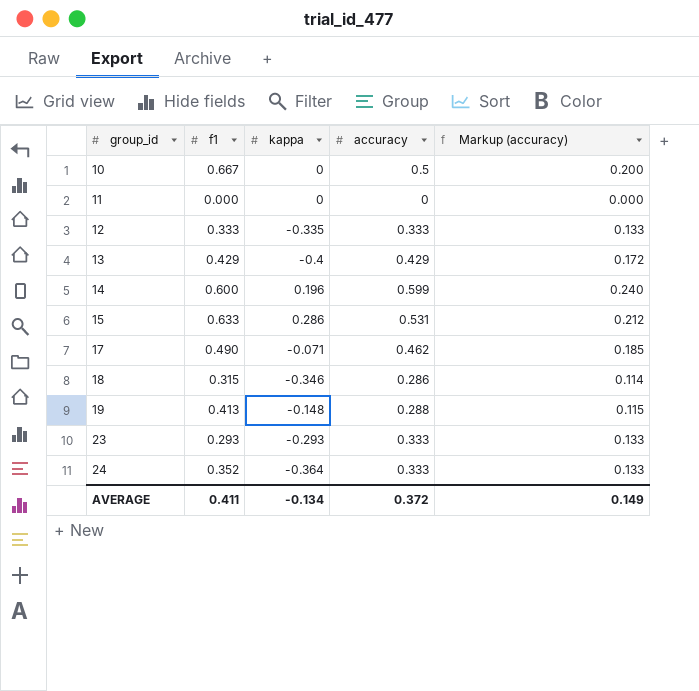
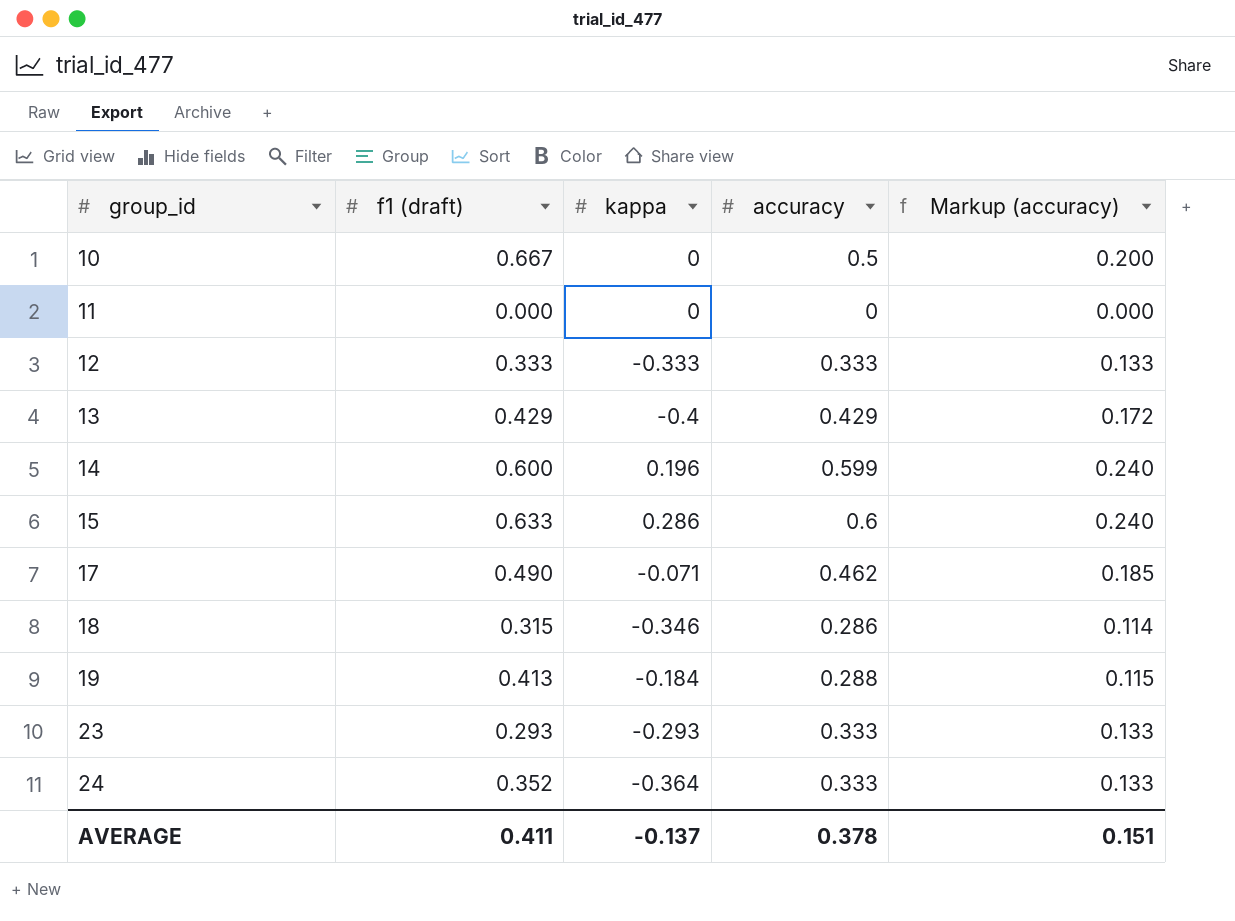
column name: f1 -> f1 (draft)
12 | kappa: -0.335 -> -0.333
15 | accuracy: 0.531 -> 0.6
15 | Markup (accuracy): 0.212 -> 0.240
19 | kappa: -0.148 -> -0.184
AVERAGE | kappa: -0.134 -> -0.137
AVERAGE | accuracy: 0.372 -> 0.378
AVERAGE | Markup (accuracy): 0.149 -> 0.151

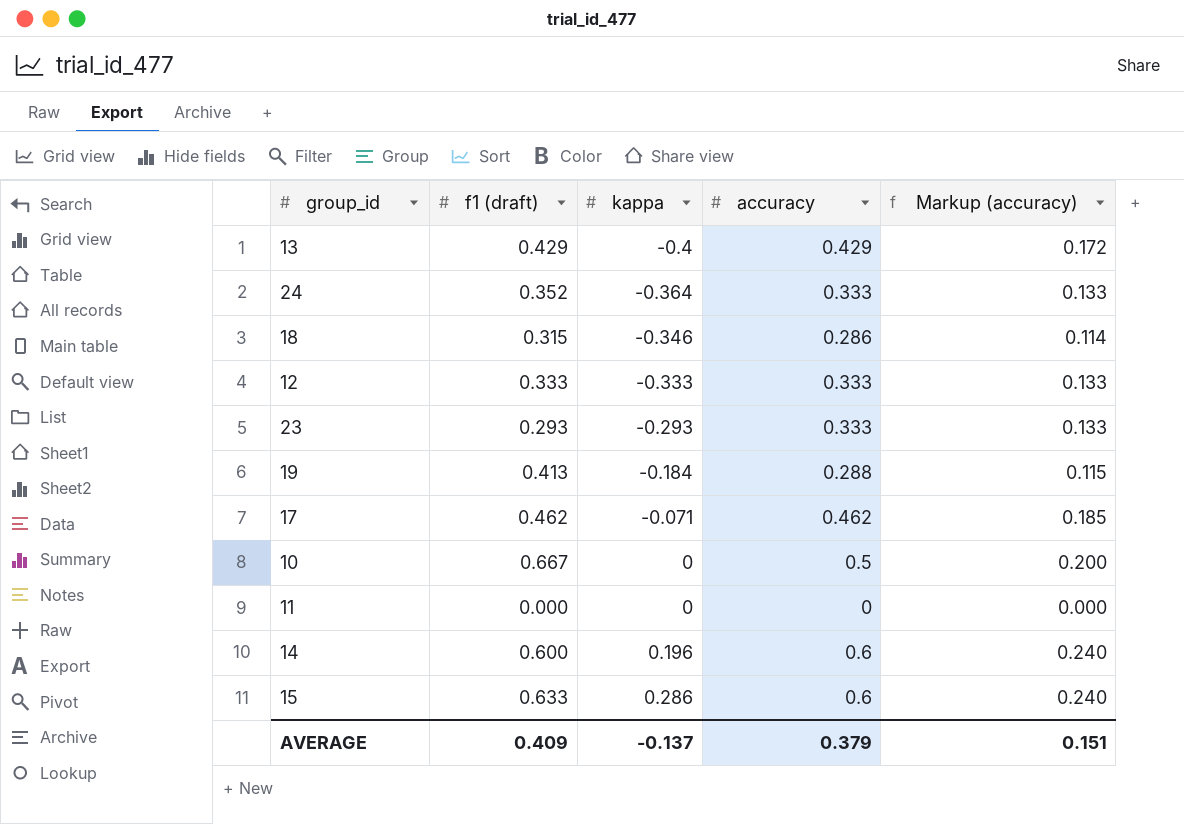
row order: group_id ascending -> kappa ascending
17 | f1 (draft): 0.490 -> 0.462
14 | accuracy: 0.599 -> 0.6
AVERAGE | f1 (draft): 0.411 -> 0.409
AVERAGE | accuracy: 0.378 -> 0.379

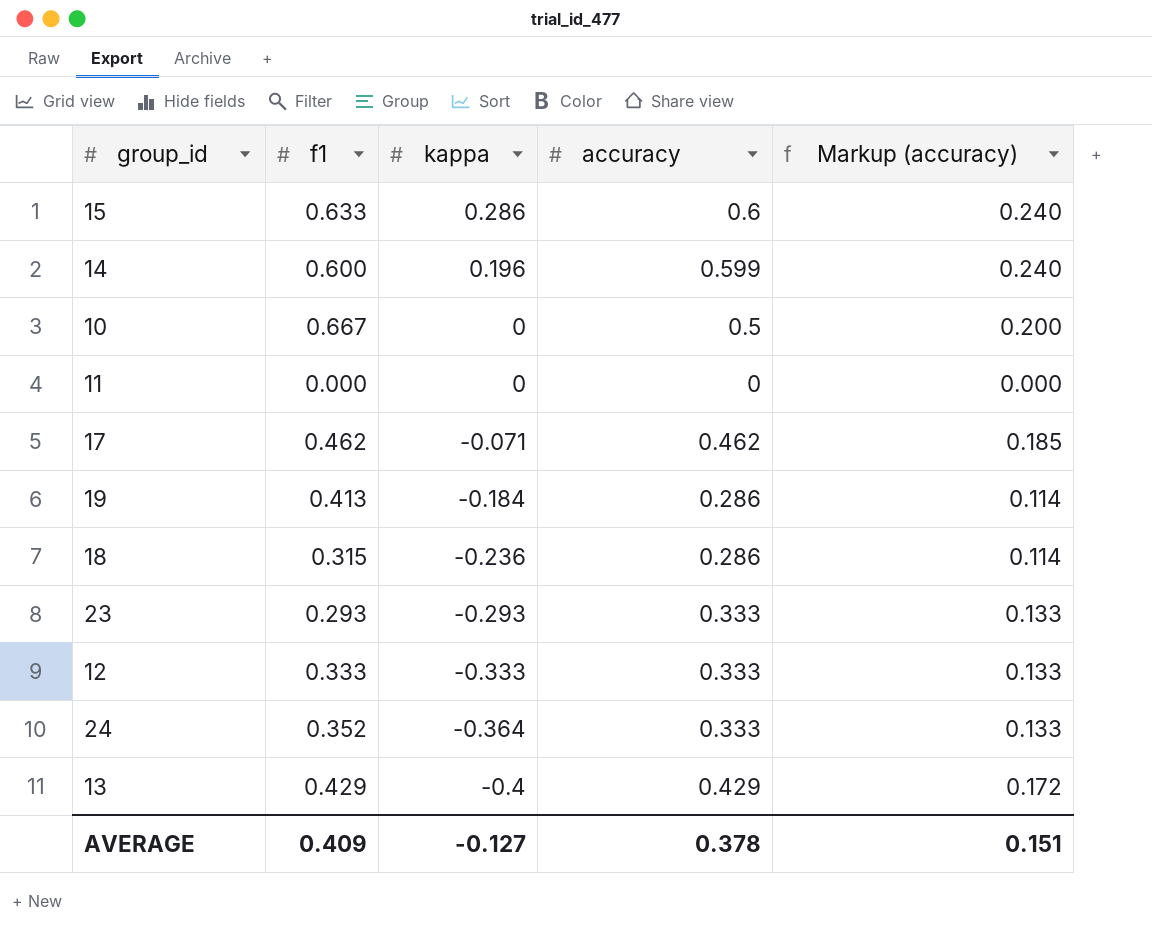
row order: kappa ascending -> kappa descending
column name: f1 (draft) -> f1
14 | accuracy: 0.6 -> 0.599
19 | accuracy: 0.288 -> 0.286
19 | Markup (accuracy): 0.115 -> 0.114
18 | kappa: -0.346 -> -0.236
AVERAGE | kappa: -0.137 -> -0.127
AVERAGE | accuracy: 0.379 -> 0.378

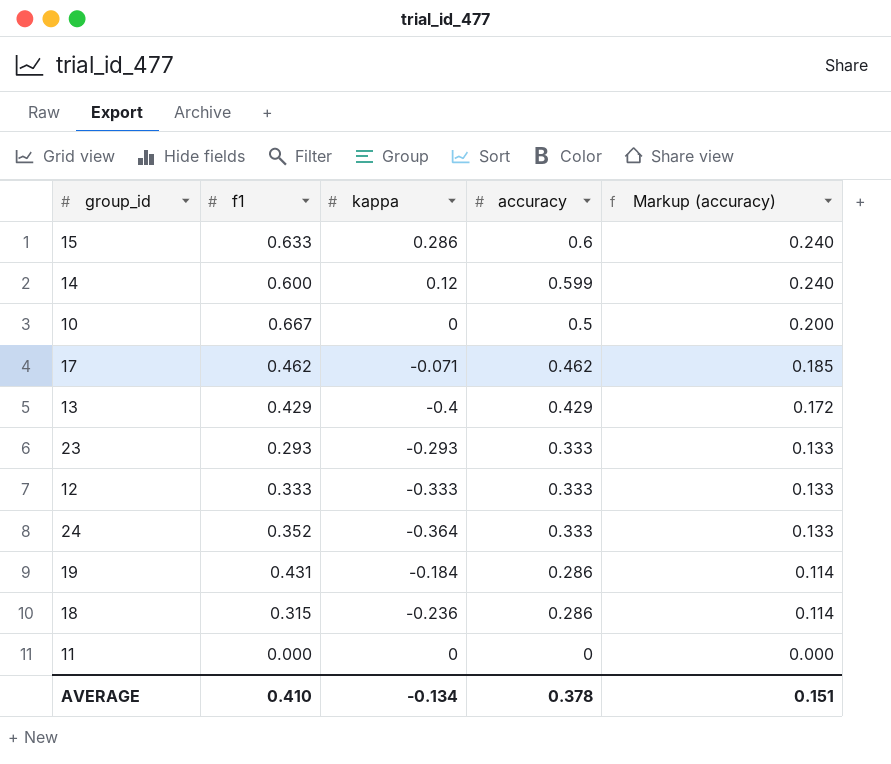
row order: kappa descending -> accuracy descending
14 | kappa: 0.196 -> 0.12
19 | f1: 0.413 -> 0.431
AVERAGE | f1: 0.409 -> 0.410
AVERAGE | kappa: -0.127 -> -0.134

